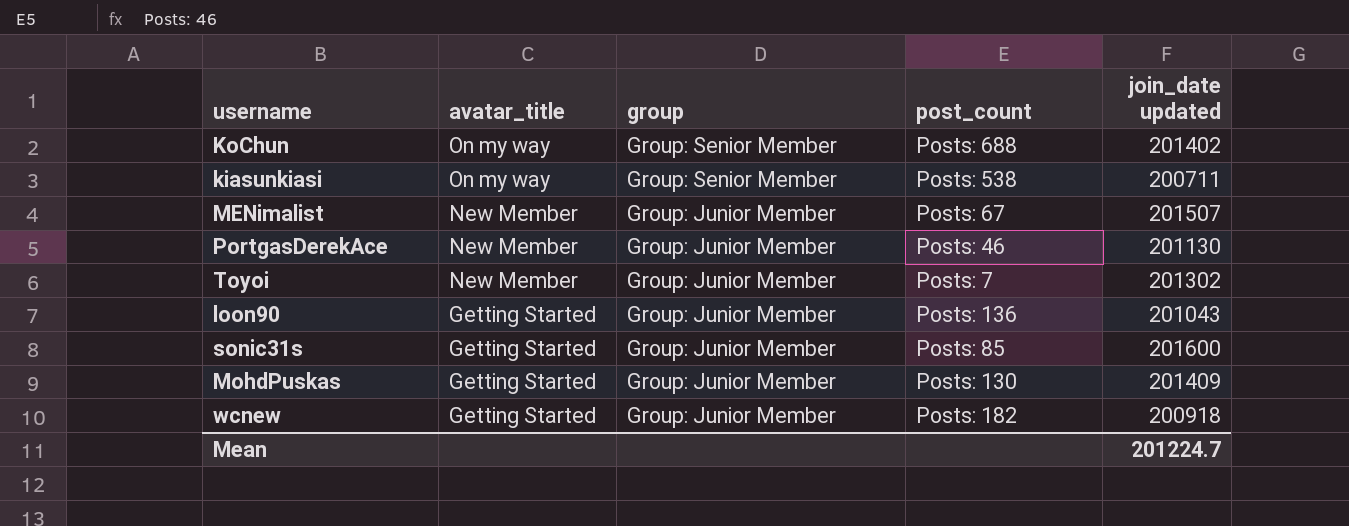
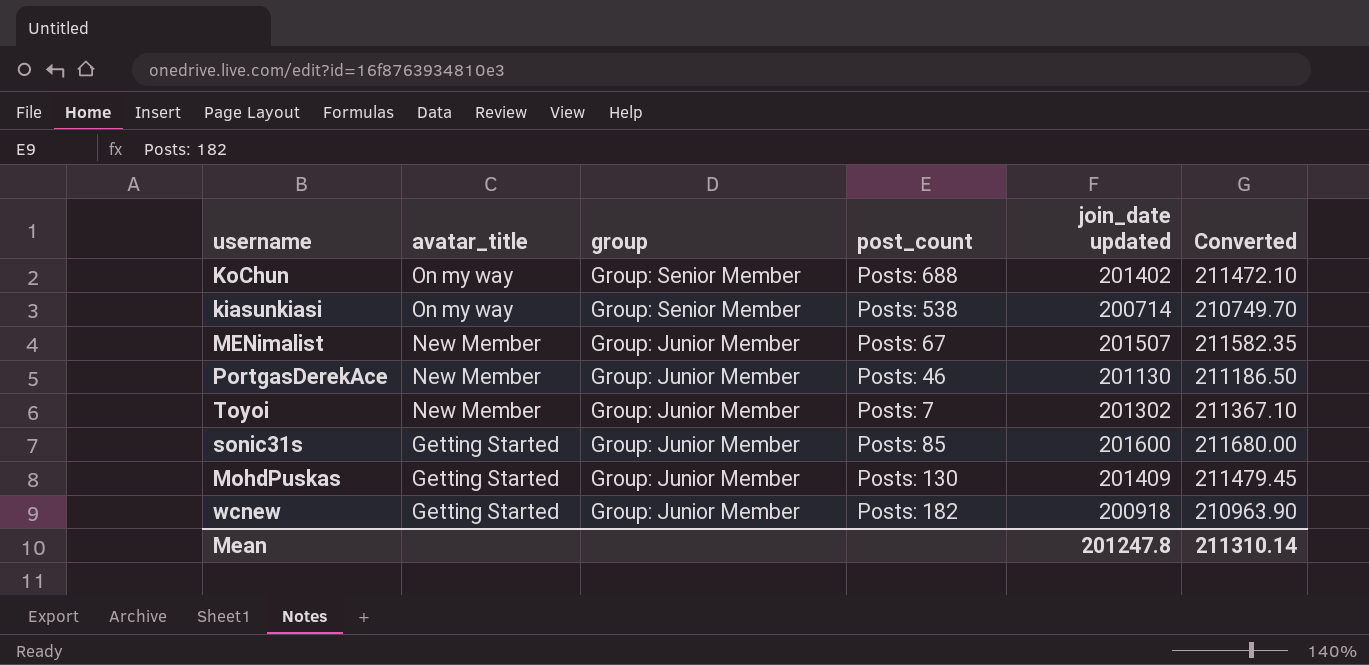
column Converted | formula: none -> [join_date updated] * 1.05
row loon90: Getting Started | Group: Junior Member | Posts: 136 | 201043 -> none
kiasunkiasi | join_date updated: 200711 -> 200714
Mean | join_date updated: 201224.7 -> 201247.8

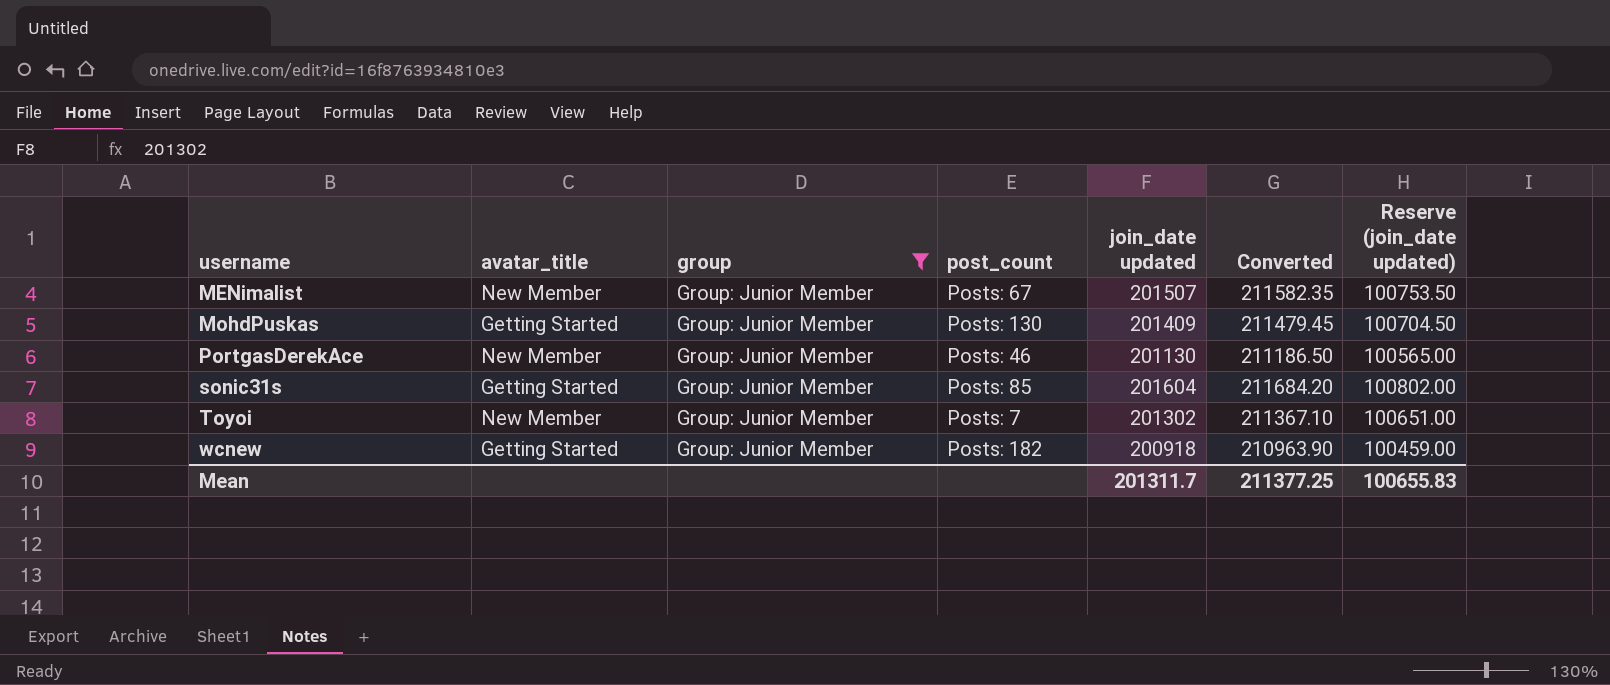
filter: none -> group = Group: Junior Member
row order: avatar_title descending -> username ascending
column Reserve (join_date updated) | formula: none -> [join_date updated] * 0.5
sonic31s | join_date updated: 201600 -> 201604
sonic31s | Converted: 211680.00 -> 211684.20
Mean | join_date updated: 201247.8 -> 201311.7
Mean | Converted: 211310.14 -> 211377.25

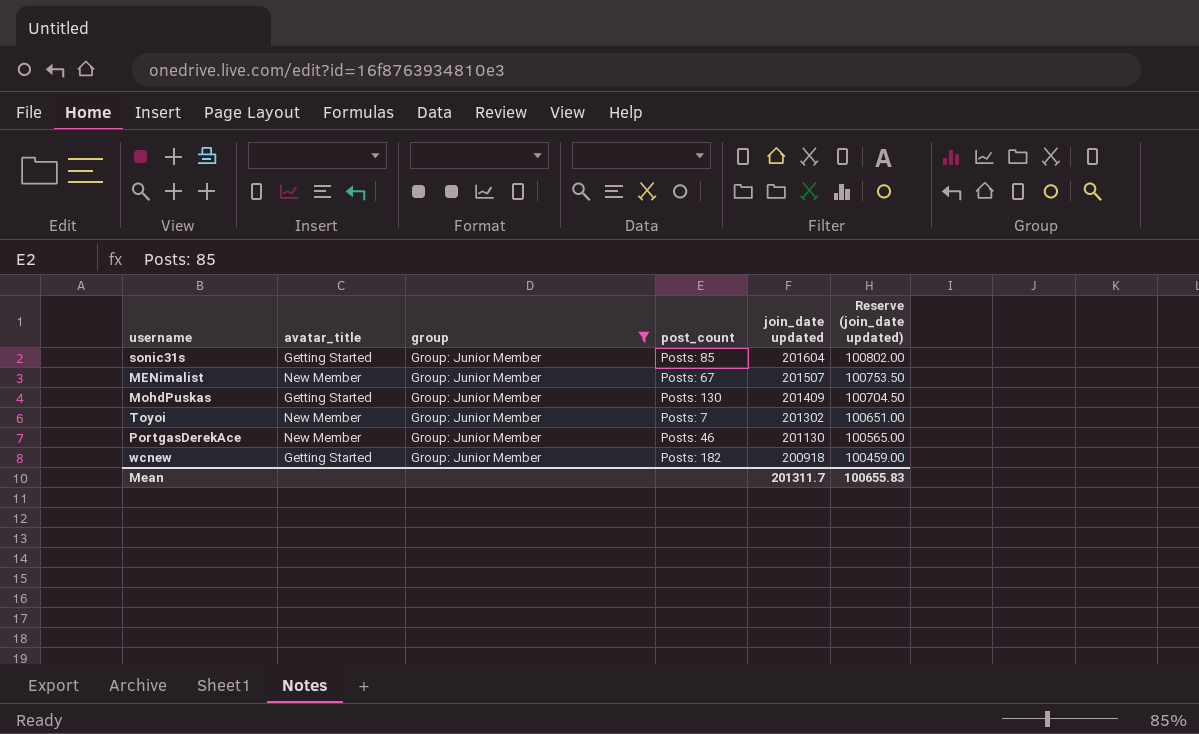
row order: username ascending -> join_date updated descending
column Converted | formula: [join_date updated] * 1.05 -> none

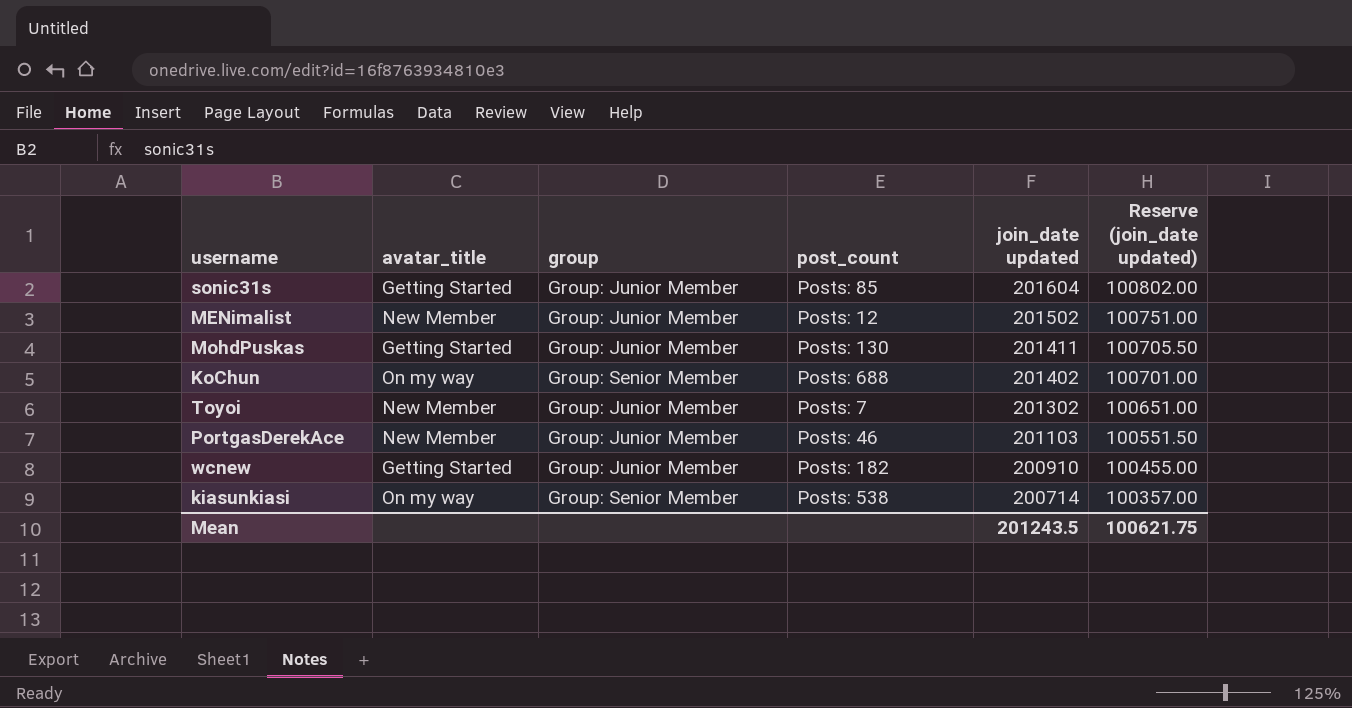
filter: group = Group: Junior Member -> none
MENimalist | post_count: Posts: 67 -> Posts: 12
MENimalist | join_date updated: 201507 -> 201502
MENimalist | Reserve (join_date updated): 100753.50 -> 100751.00
MohdPuskas | join_date updated: 201409 -> 201411
MohdPuskas | Reserve (join_date updated): 100704.50 -> 100705.50
PortgasDerekAce | join_date updated: 201130 -> 201103
PortgasDerekAce | Reserve (join_date updated): 100565.00 -> 100551.50
wcnew | join_date updated: 200918 -> 200910
wcnew | Reserve (join_date updated): 100459.00 -> 100455.00
Mean | join_date updated: 201311.7 -> 201243.5
Mean | Reserve (join_date updated): 100655.83 -> 100621.75

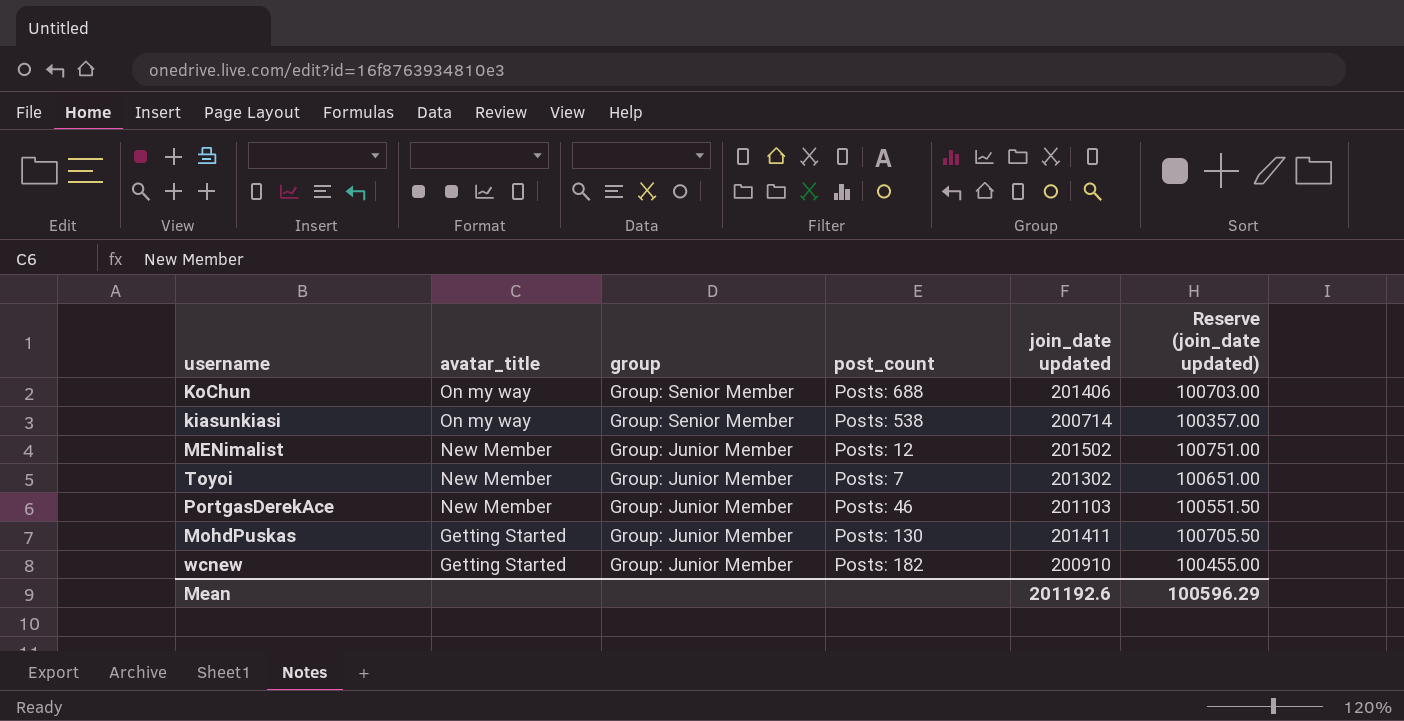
row order: join_date updated descending -> avatar_title descending
row sonic31s: Getting Started | Group: Junior Member | Posts: 85 | 201604 | 100802.00 -> none
KoChun | join_date updated: 201402 -> 201406
KoChun | Reserve (join_date updated): 100701.00 -> 100703.00
Mean | join_date updated: 201243.5 -> 201192.6
Mean | Reserve (join_date updated): 100621.75 -> 100596.29

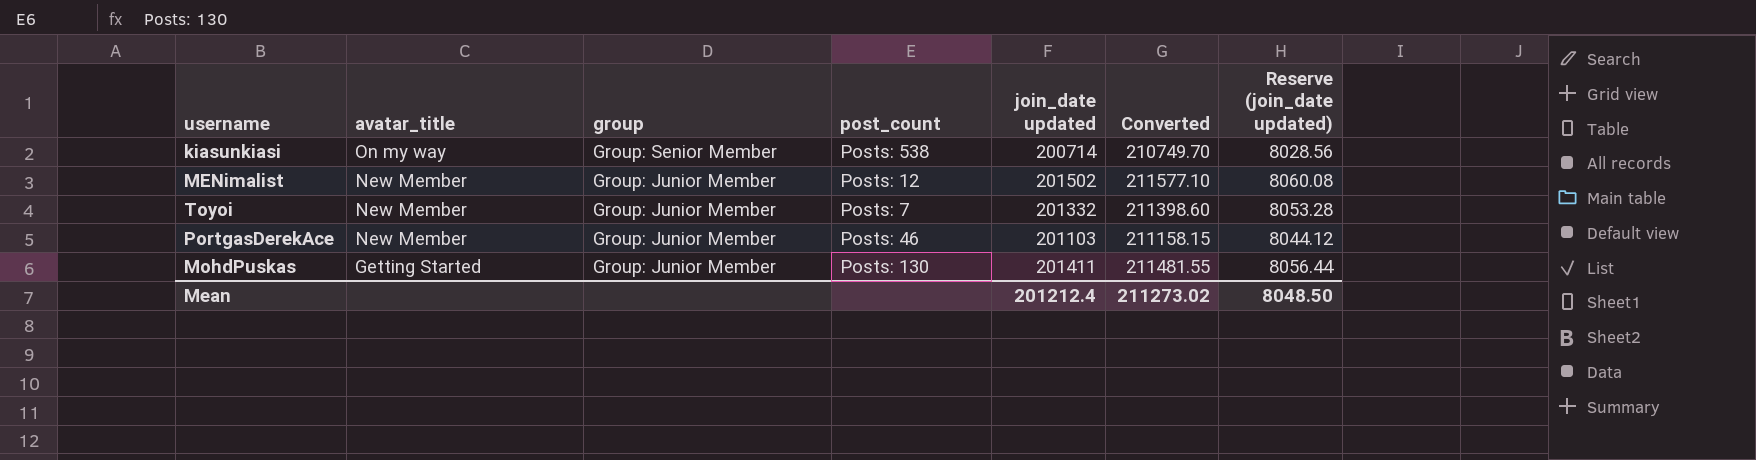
column Converted | formula: none -> [join_date updated] * 1.05
column Reserve (join_date updated) | formula: [join_date updated] * 0.5 -> [join_date updated] * 0.04
row KoChun: On my way | Group: Senior Member | Posts: 688 | 201406 | 100703.00 -> none
row wcnew: Getting Started | Group: Junior Member | Posts: 182 | 200910 | 100455.00 -> none
Toyoi | join_date updated: 201302 -> 201332
Mean | join_date updated: 201192.6 -> 201212.4
Mean | Reserve (join_date updated): 100596.29 -> 8048.50

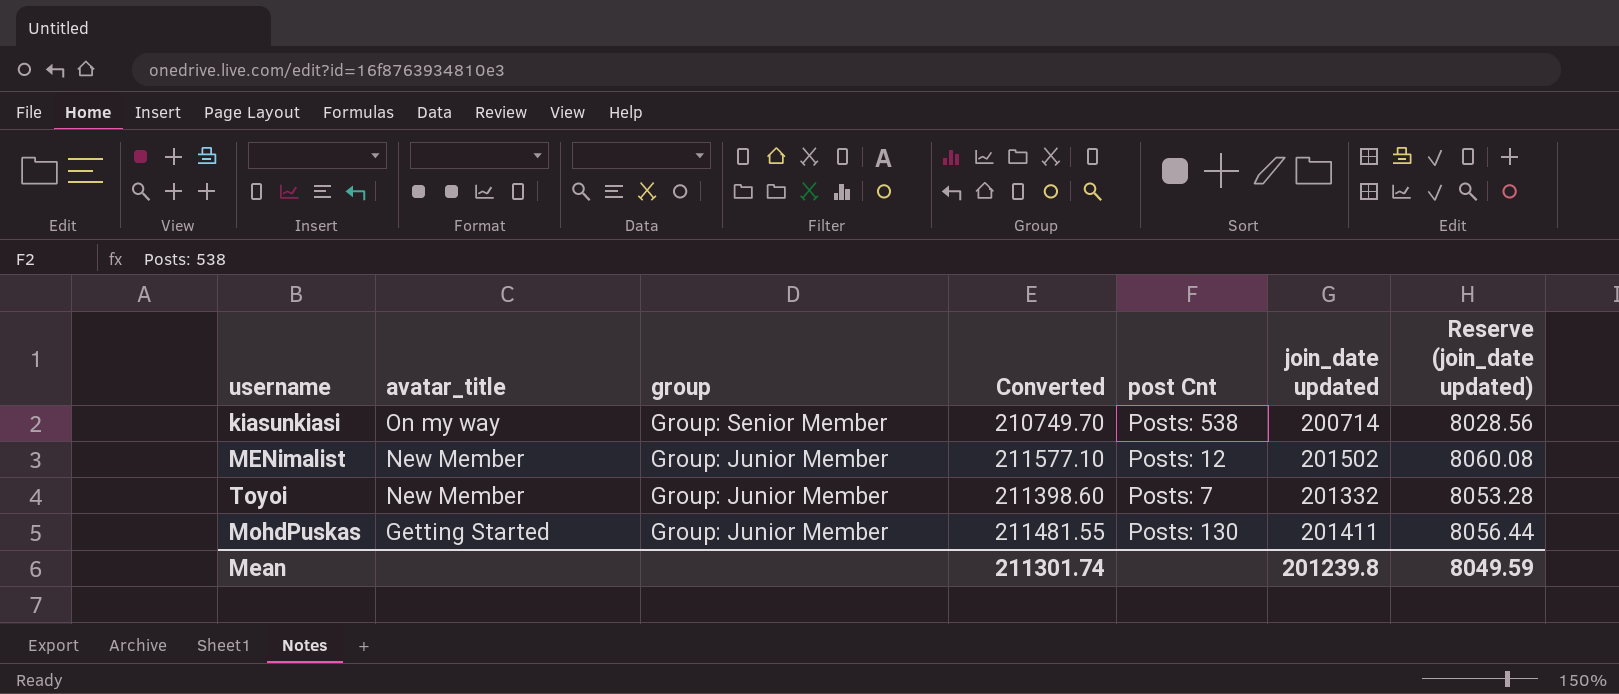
column Converted | position: 6 -> 4
column name: post_count -> post Cnt
row PortgasDerekAce: New Member | Group: Junior Member | Posts: 46 | 201103 | 211158.15 | 8044.12 -> none
Mean | Converted: 211273.02 -> 211301.74
Mean | join_date updated: 201212.4 -> 201239.8
Mean | Reserve (join_date updated): 8048.50 -> 8049.59

